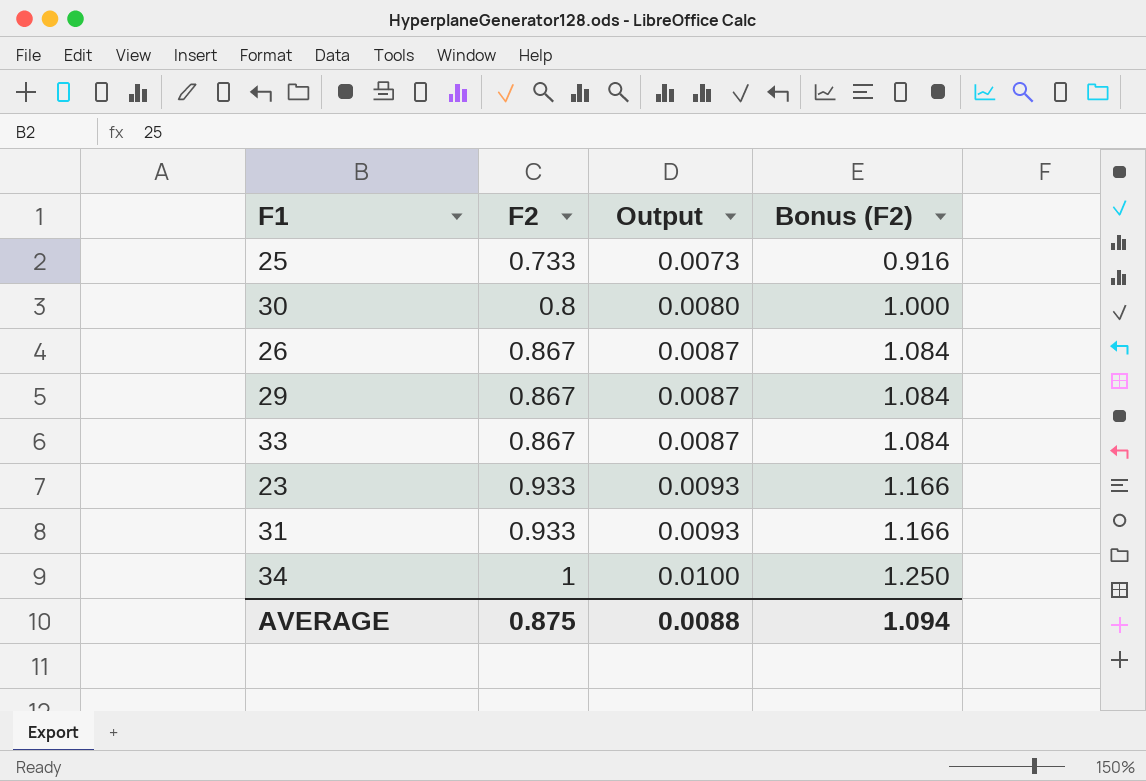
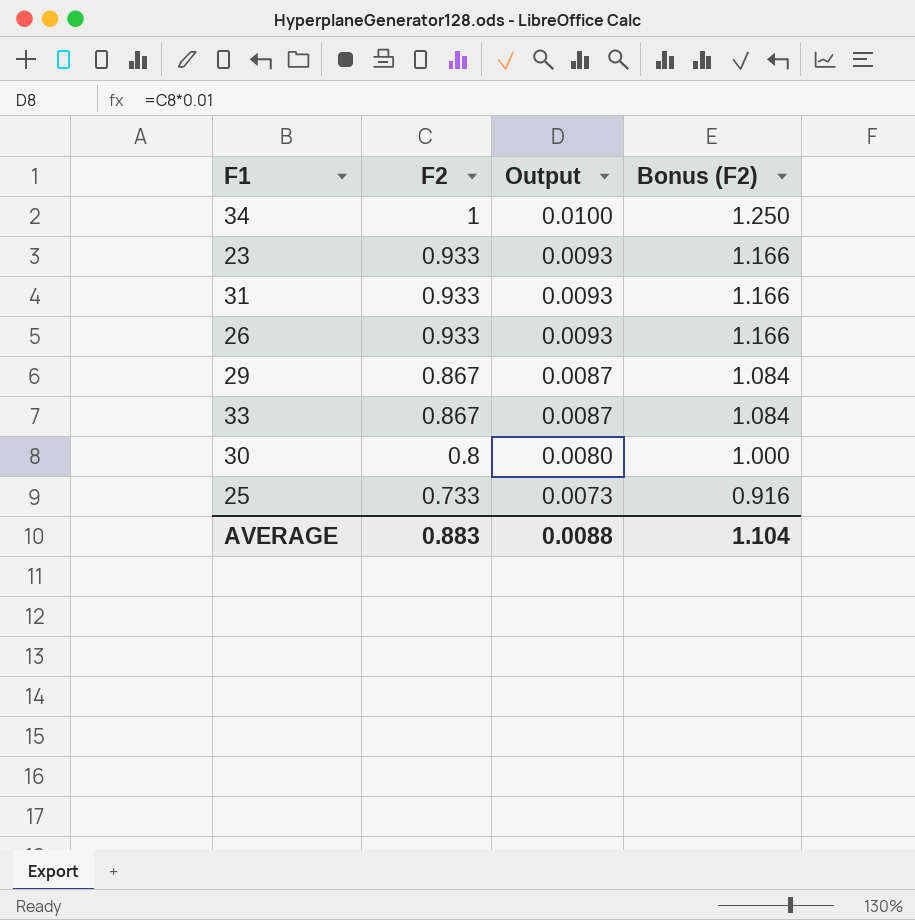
row order: F2 ascending -> F2 descending
26 | F2: 0.867 -> 0.933
26 | Output: 0.0087 -> 0.0093
26 | Bonus (F2): 1.084 -> 1.166
AVERAGE | F2: 0.875 -> 0.883
AVERAGE | Bonus (F2): 1.094 -> 1.104

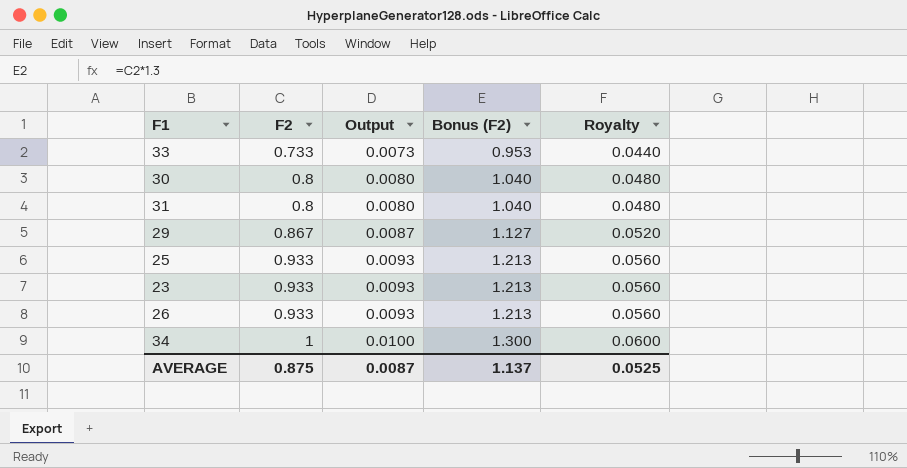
row order: F2 descending -> F2 ascending
column Bonus (F2) | formula: [F2] * 1.25 -> [F2] * 1.3
column Royalty | formula: none -> [F2] * 0.06
33 | F2: 0.867 -> 0.733
33 | Output: 0.0087 -> 0.0073
31 | F2: 0.933 -> 0.8
31 | Output: 0.0093 -> 0.0080
25 | F2: 0.733 -> 0.933
25 | Output: 0.0073 -> 0.0093
AVERAGE | F2: 0.883 -> 0.875
AVERAGE | Output: 0.0088 -> 0.0087
AVERAGE | Bonus (F2): 1.104 -> 1.137

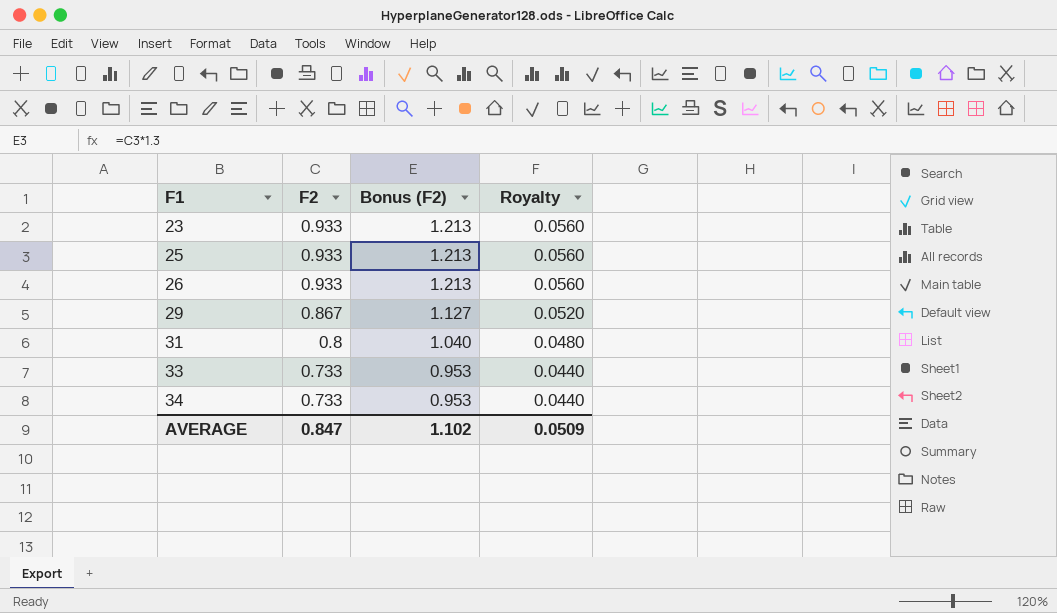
row order: F2 ascending -> F1 ascending
column Output | formula: [F2] * 0.01 -> none
row 30: 0.8 | 0.0080 | 1.040 | 0.0480 -> none
34 | F2: 1 -> 0.733
34 | Bonus (F2): 1.300 -> 0.953
34 | Royalty: 0.0600 -> 0.0440
AVERAGE | F2: 0.875 -> 0.847
AVERAGE | Bonus (F2): 1.137 -> 1.102
AVERAGE | Royalty: 0.0525 -> 0.0509

